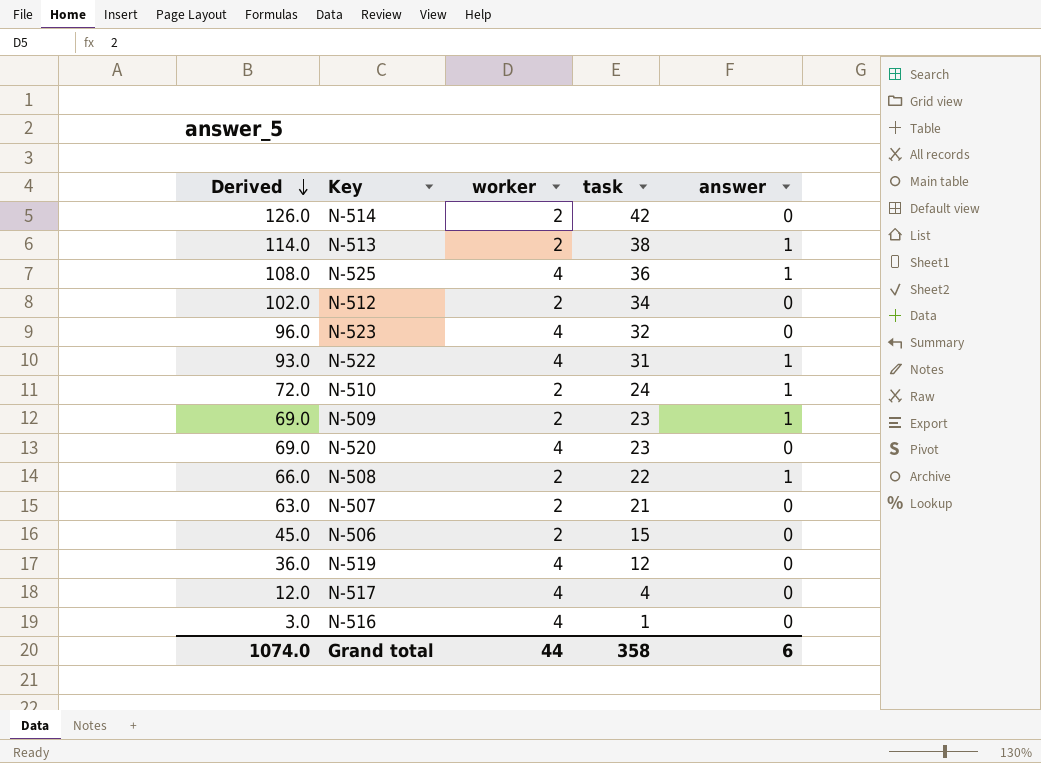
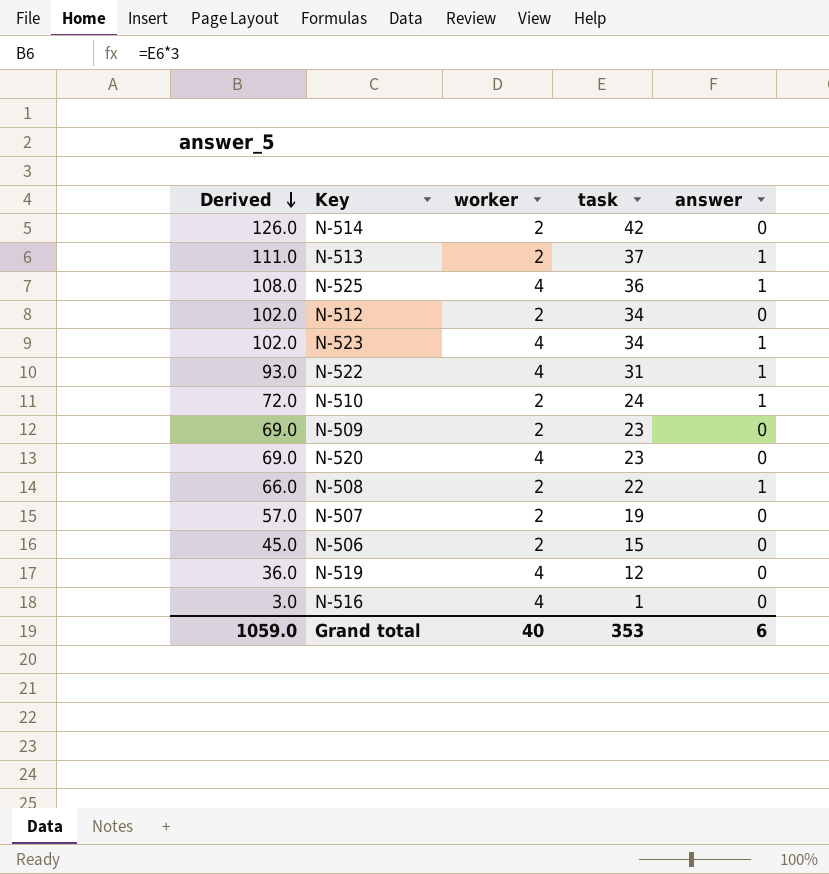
row N-517: 12.0 | 4 | 4 | 0 -> none
N-513 | Derived: 114.0 -> 111.0
N-513 | task: 38 -> 37
N-523 | Derived: 96.0 -> 102.0
N-523 | task: 32 -> 34
N-523 | answer: 0 -> 1
N-509 | answer: 1 -> 0
N-507 | Derived: 63.0 -> 57.0
N-507 | task: 21 -> 19
Grand total | Derived: 1074.0 -> 1059.0
Grand total | worker: 44 -> 40
Grand total | task: 358 -> 353

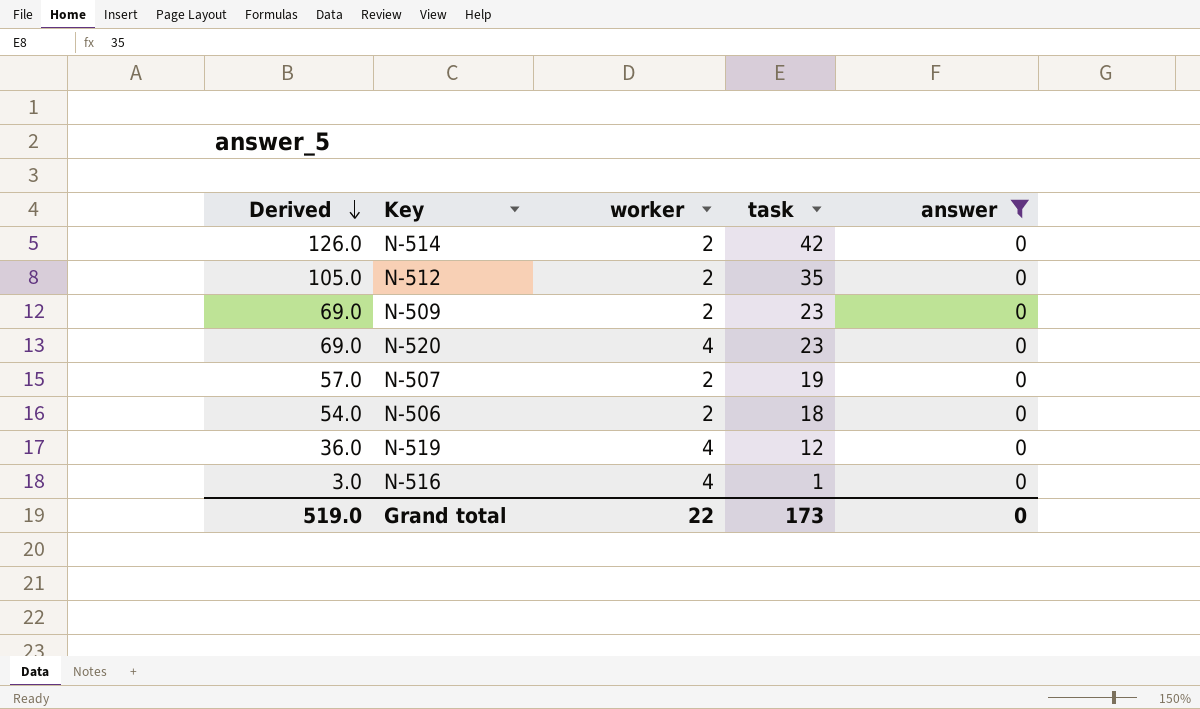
filter: none -> answer = 0
N-512 | Derived: 102.0 -> 105.0
N-512 | task: 34 -> 35
N-506 | Derived: 45.0 -> 54.0
N-506 | task: 15 -> 18
Grand total | Derived: 1059.0 -> 519.0
Grand total | worker: 40 -> 22
Grand total | task: 353 -> 173
Grand total | answer: 6 -> 0

